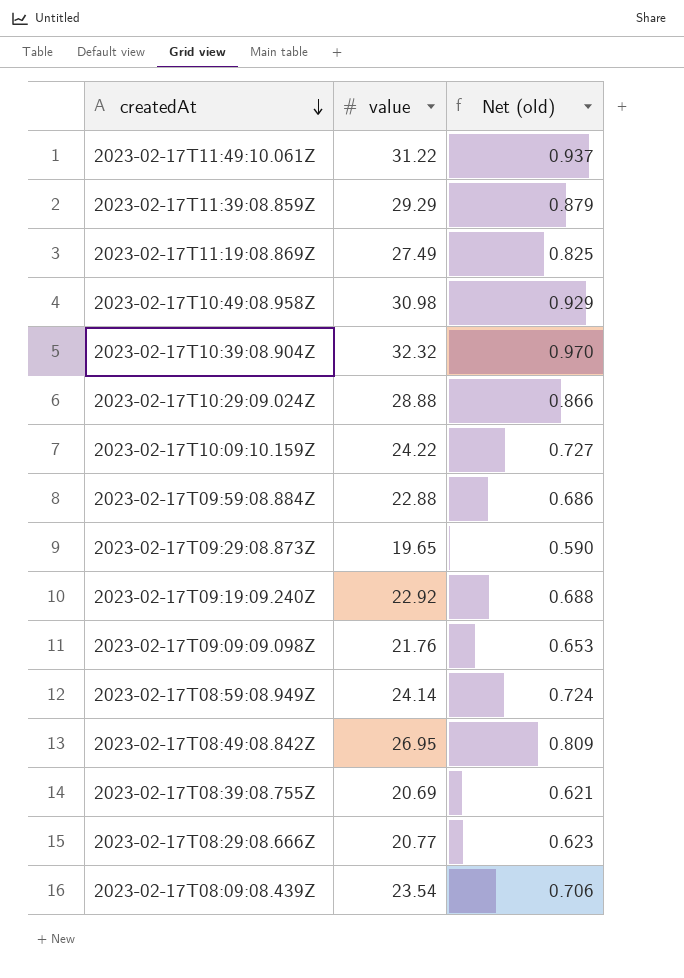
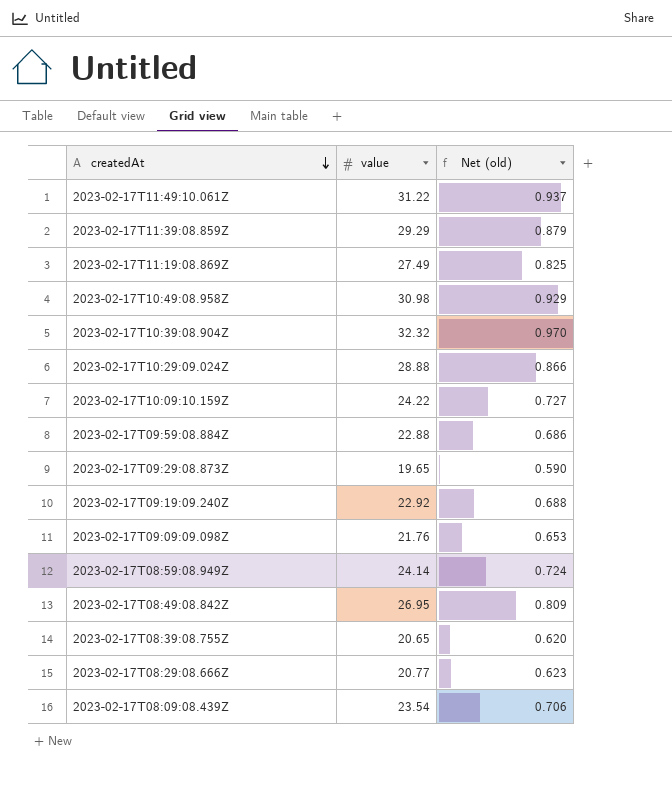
2023-02-17T08:39:08.755Z | value: 20.69 -> 20.65
2023-02-17T08:39:08.755Z | Net (old): 0.621 -> 0.620

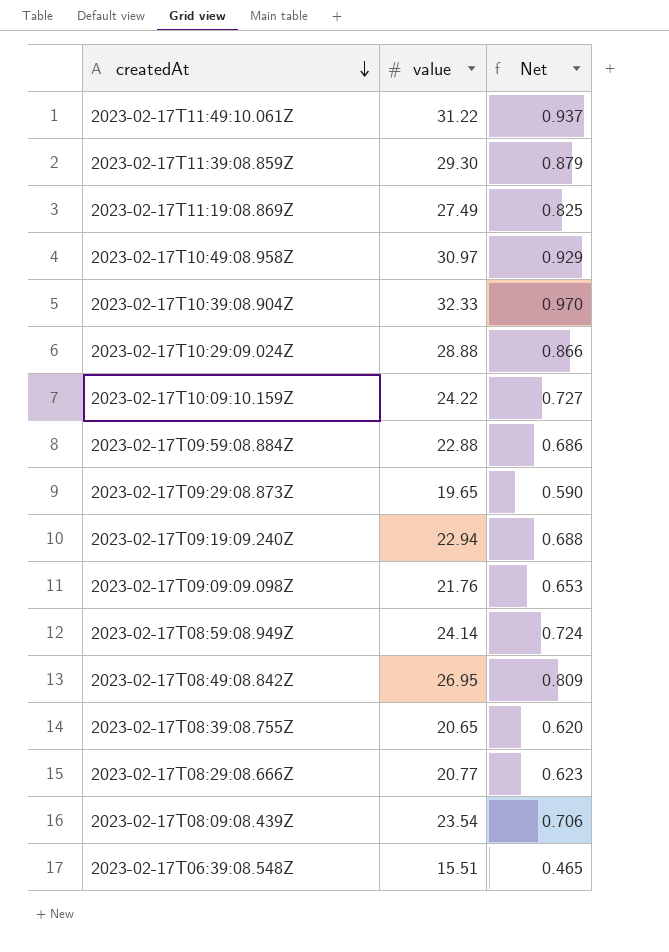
column name: Net (old) -> Net
2023-02-17T11:39:08.859Z | value: 29.29 -> 29.30
2023-02-17T10:49:08.958Z | value: 30.98 -> 30.97
2023-02-17T10:39:08.904Z | value: 32.32 -> 32.33
2023-02-17T09:19:09.240Z | value: 22.92 -> 22.94
row 2023-02-17T06:39:08.548Z: none -> 15.51 | 0.465

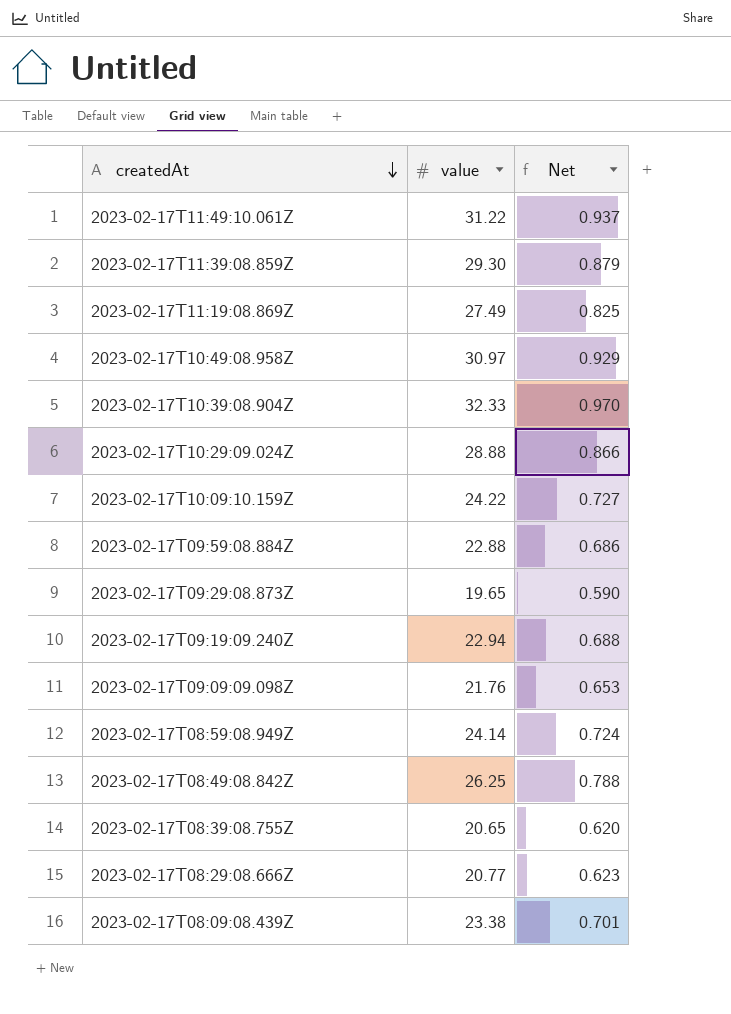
row 2023-02-17T06:39:08.548Z: 15.51 | 0.465 -> none
2023-02-17T08:49:08.842Z | value: 26.95 -> 26.25
2023-02-17T08:49:08.842Z | Net: 0.809 -> 0.788
2023-02-17T08:09:08.439Z | value: 23.54 -> 23.38
2023-02-17T08:09:08.439Z | Net: 0.706 -> 0.701

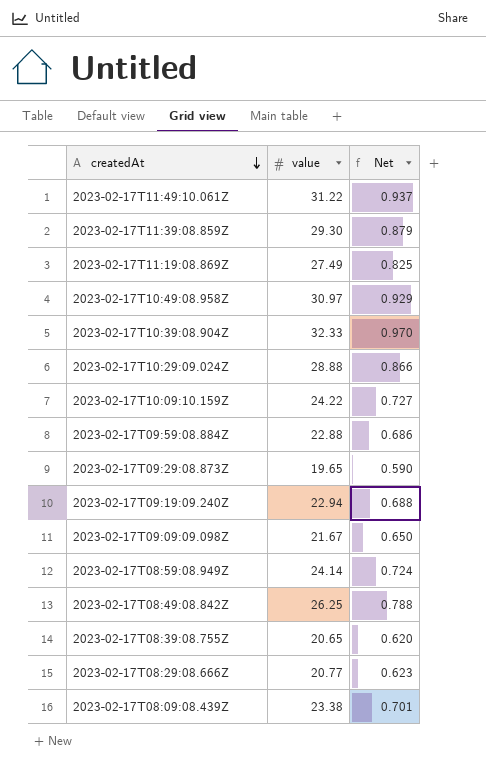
2023-02-17T09:09:09.098Z | value: 21.76 -> 21.67
2023-02-17T09:09:09.098Z | Net: 0.653 -> 0.650

